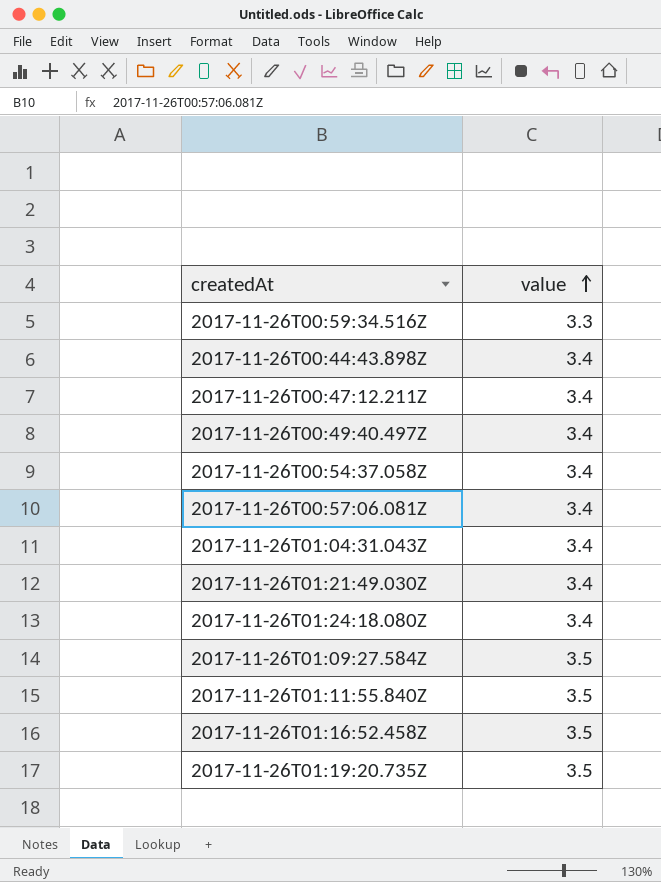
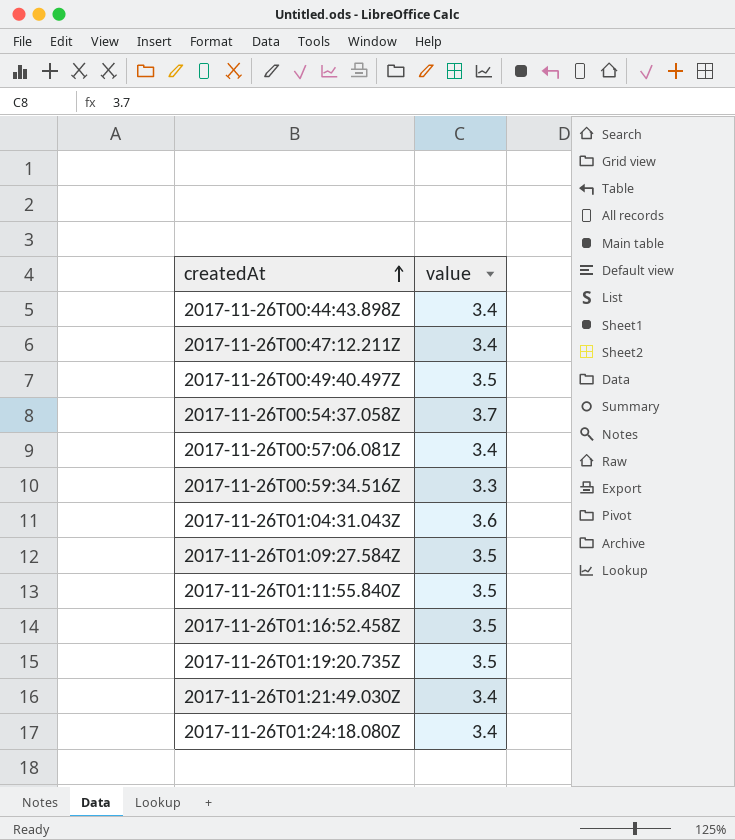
row order: value ascending -> createdAt ascending
2017-11-26T00:49:40.497Z | value: 3.4 -> 3.5
2017-11-26T00:54:37.058Z | value: 3.4 -> 3.7
2017-11-26T01:04:31.043Z | value: 3.4 -> 3.6

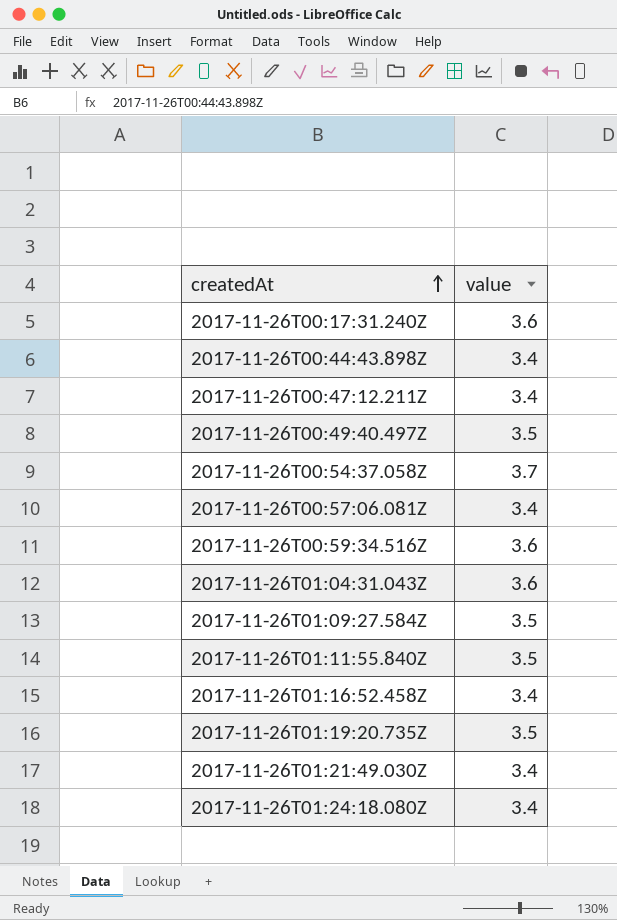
row 2017-11-26T00:17:31.240Z: none -> 3.6
2017-11-26T00:59:34.516Z | value: 3.3 -> 3.6
2017-11-26T01:16:52.458Z | value: 3.5 -> 3.4

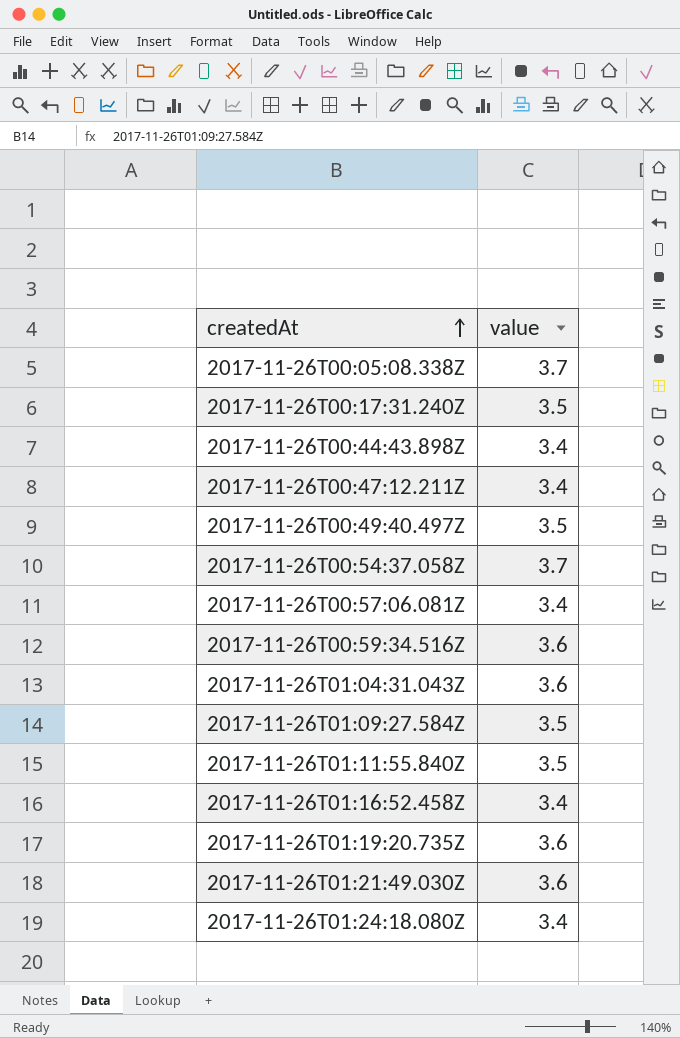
row 2017-11-26T00:05:08.338Z: none -> 3.7
2017-11-26T00:17:31.240Z | value: 3.6 -> 3.5
2017-11-26T01:19:20.735Z | value: 3.5 -> 3.6
2017-11-26T01:21:49.030Z | value: 3.4 -> 3.6

